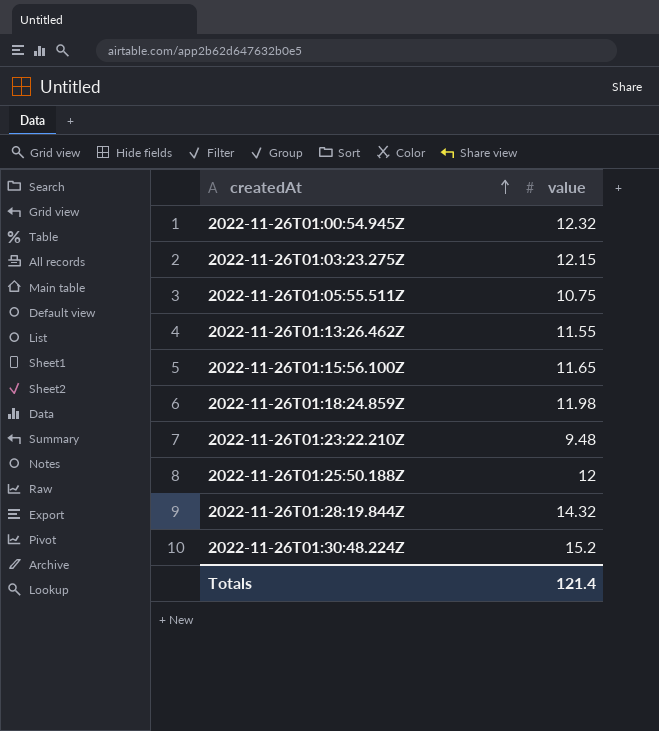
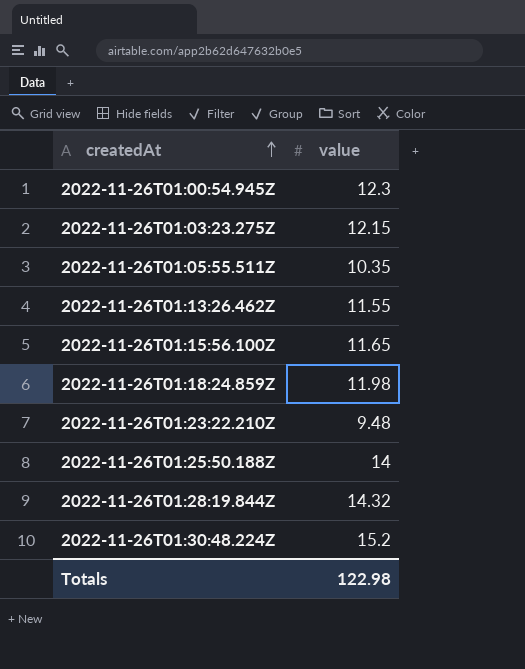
2022-11-26T01:00:54.945Z | value: 12.32 -> 12.3
2022-11-26T01:05:55.511Z | value: 10.75 -> 10.35
2022-11-26T01:25:50.188Z | value: 12 -> 14
Totals | value: 121.4 -> 122.98

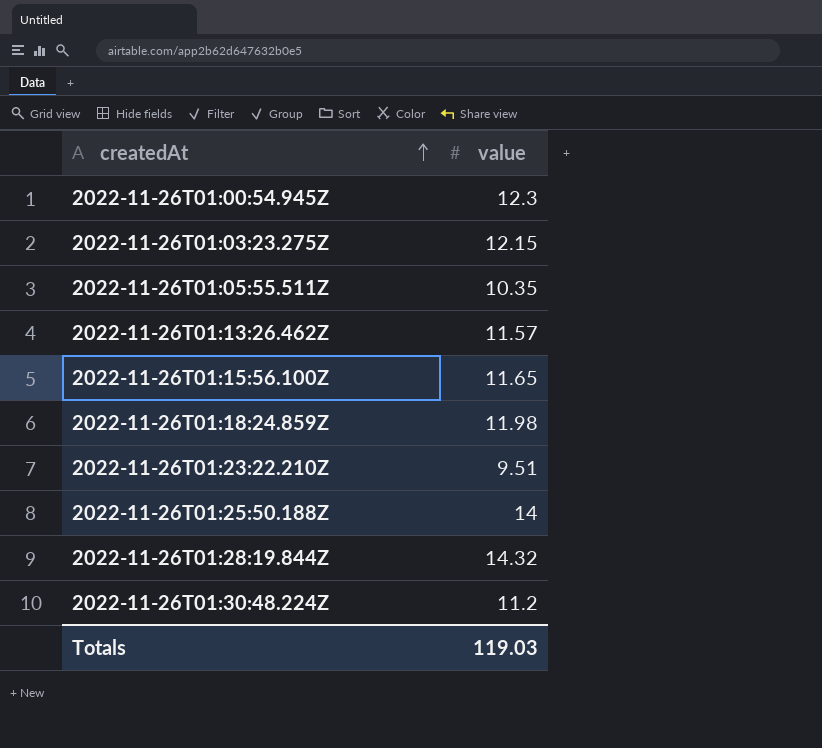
2022-11-26T01:13:26.462Z | value: 11.55 -> 11.57
2022-11-26T01:23:22.210Z | value: 9.48 -> 9.51
2022-11-26T01:30:48.224Z | value: 15.2 -> 11.2
Totals | value: 122.98 -> 119.03

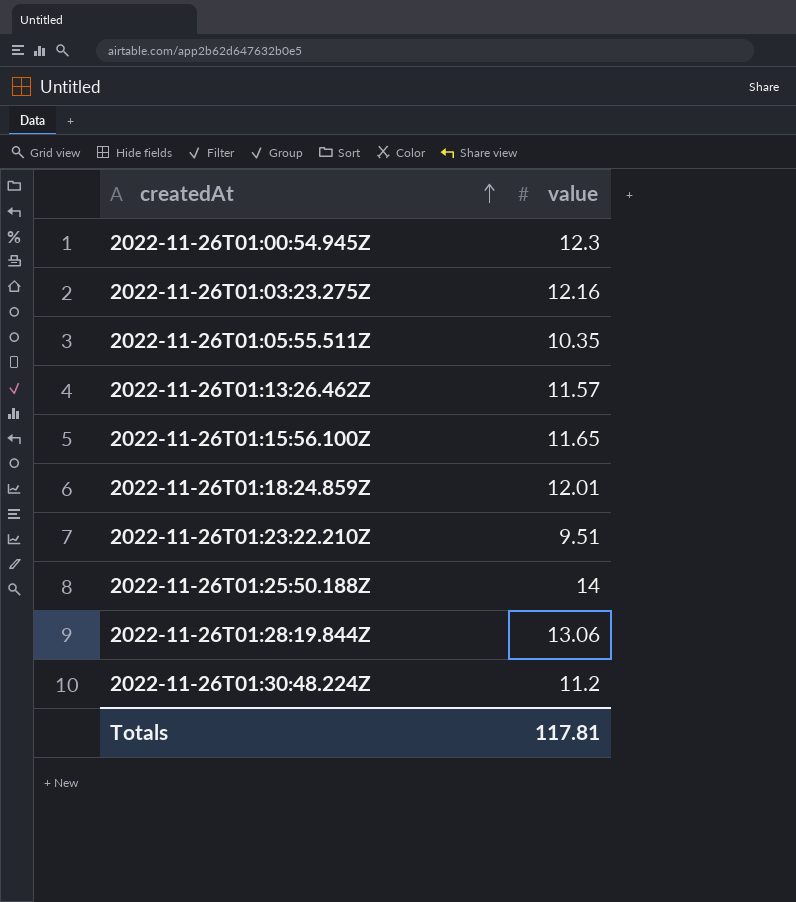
2022-11-26T01:03:23.275Z | value: 12.15 -> 12.16
2022-11-26T01:18:24.859Z | value: 11.98 -> 12.01
2022-11-26T01:28:19.844Z | value: 14.32 -> 13.06
Totals | value: 119.03 -> 117.81

